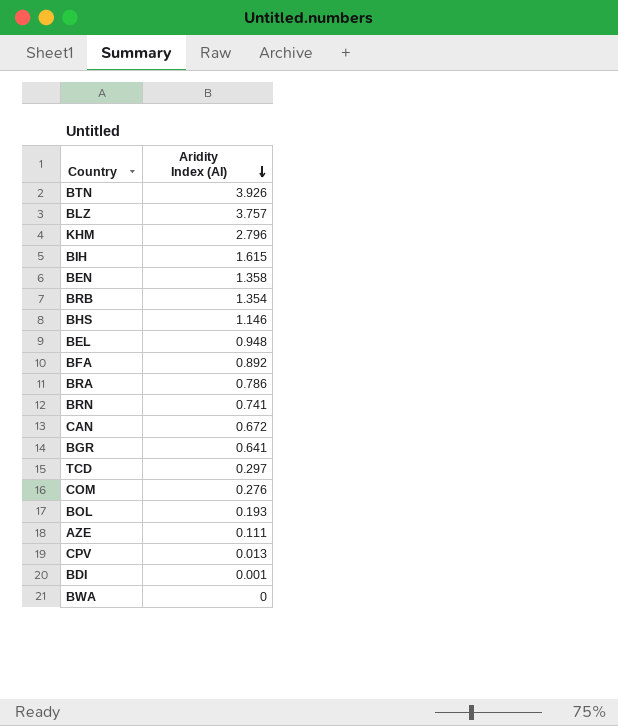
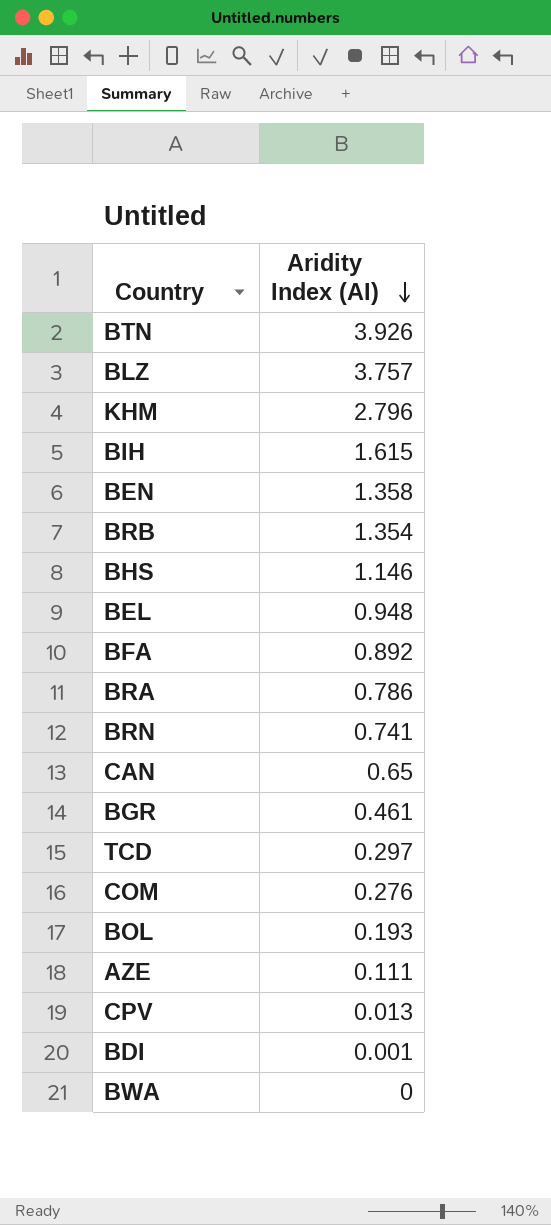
CAN | Aridity Index (AI): 0.672 -> 0.65
BGR | Aridity Index (AI): 0.641 -> 0.461

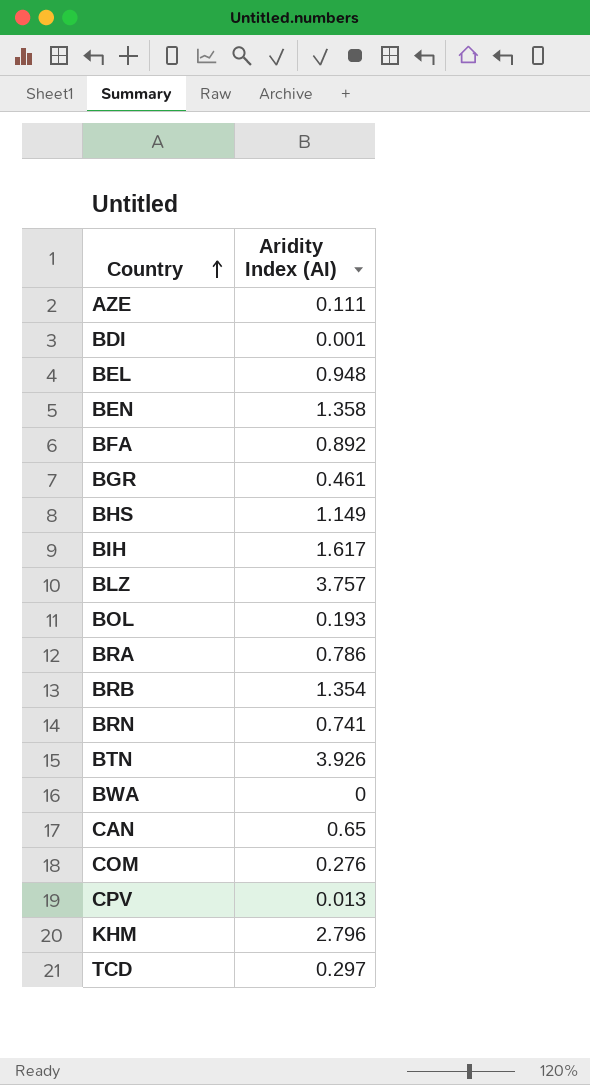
row order: Aridity Index (AI) descending -> Country ascending
BHS | Aridity Index (AI): 1.146 -> 1.149
BIH | Aridity Index (AI): 1.615 -> 1.617

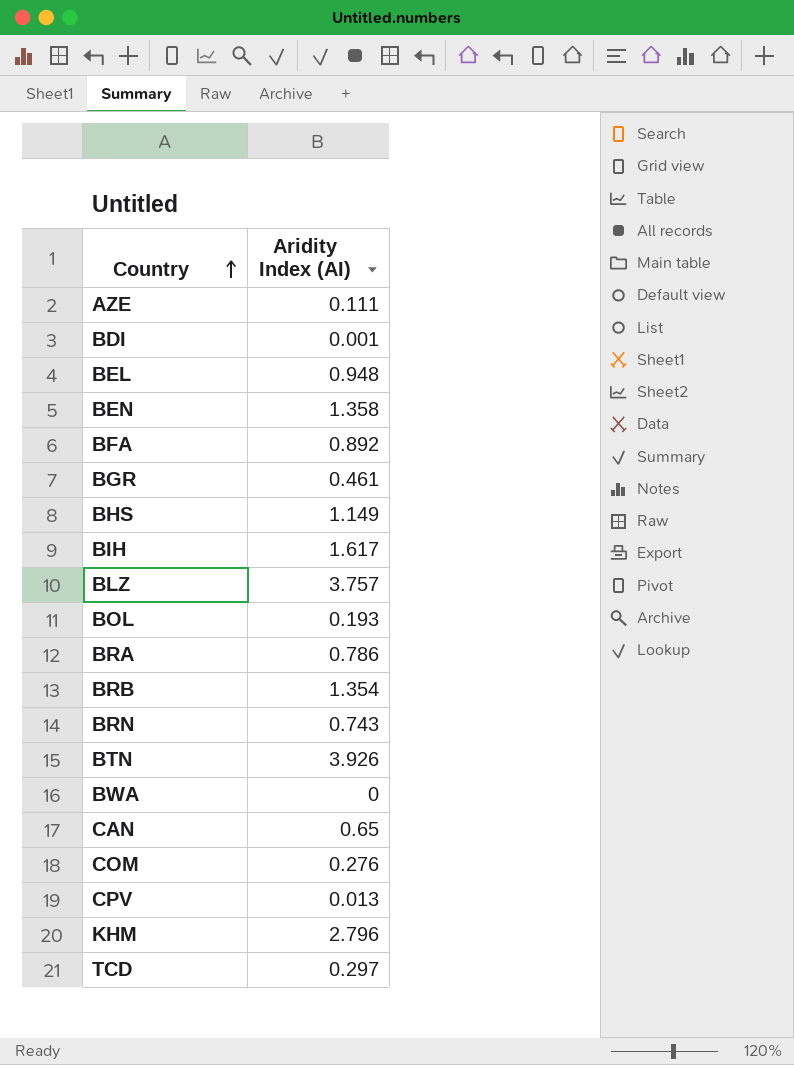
BRN | Aridity Index (AI): 0.741 -> 0.743

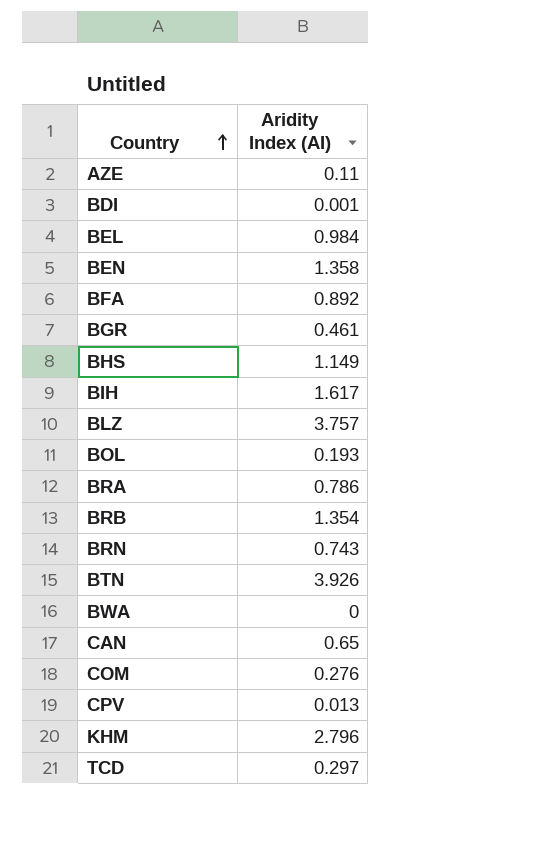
AZE | Aridity Index (AI): 0.111 -> 0.11
BEL | Aridity Index (AI): 0.948 -> 0.984

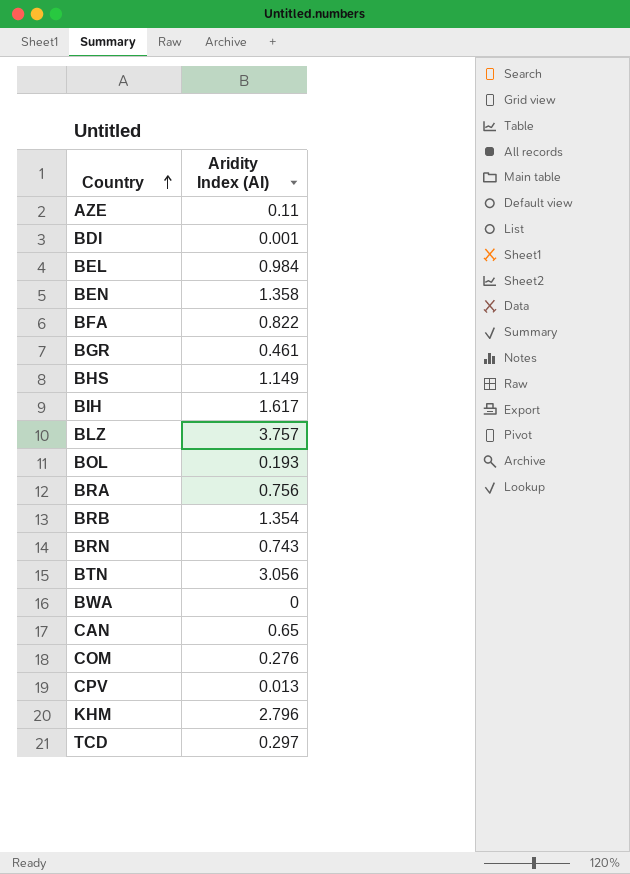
BFA | Aridity Index (AI): 0.892 -> 0.822
BRA | Aridity Index (AI): 0.786 -> 0.756
BTN | Aridity Index (AI): 3.926 -> 3.056

